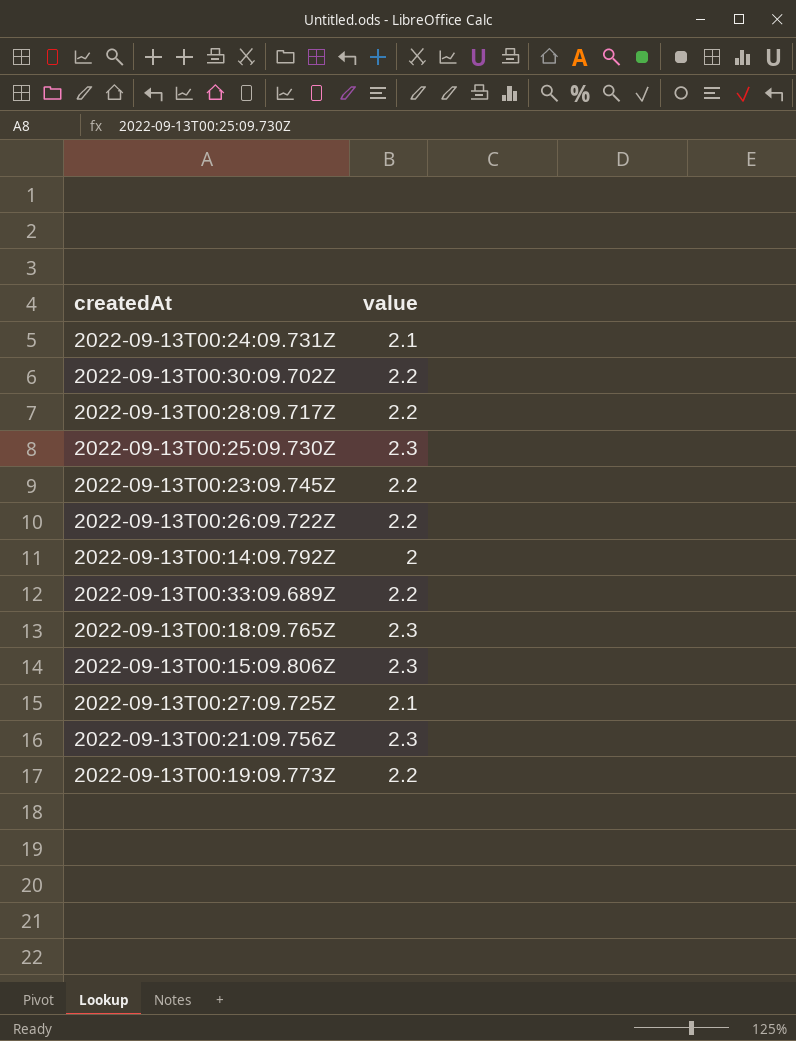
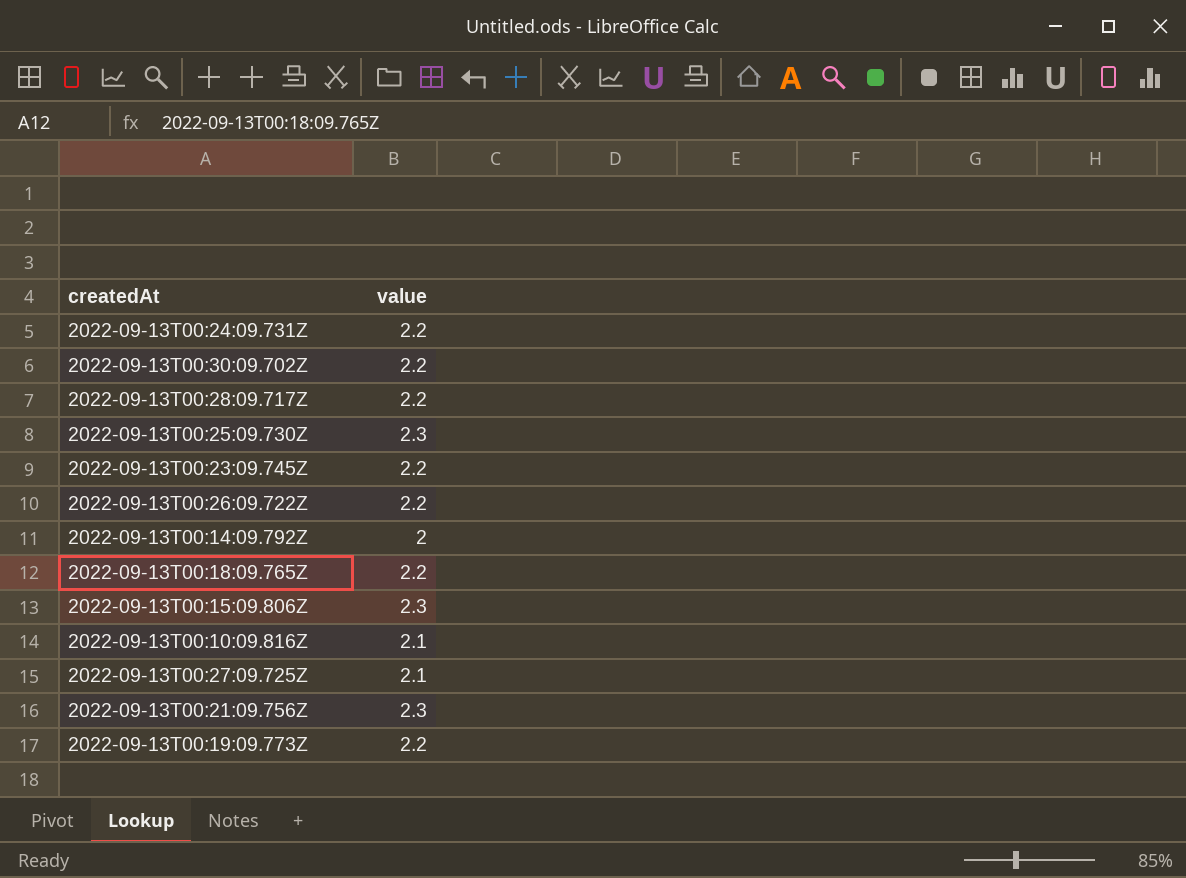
row 2022-09-13T00:33:09.689Z: 2.2 -> none
2022-09-13T00:24:09.731Z | value: 2.1 -> 2.2
2022-09-13T00:18:09.765Z | value: 2.3 -> 2.2
row 2022-09-13T00:10:09.816Z: none -> 2.1

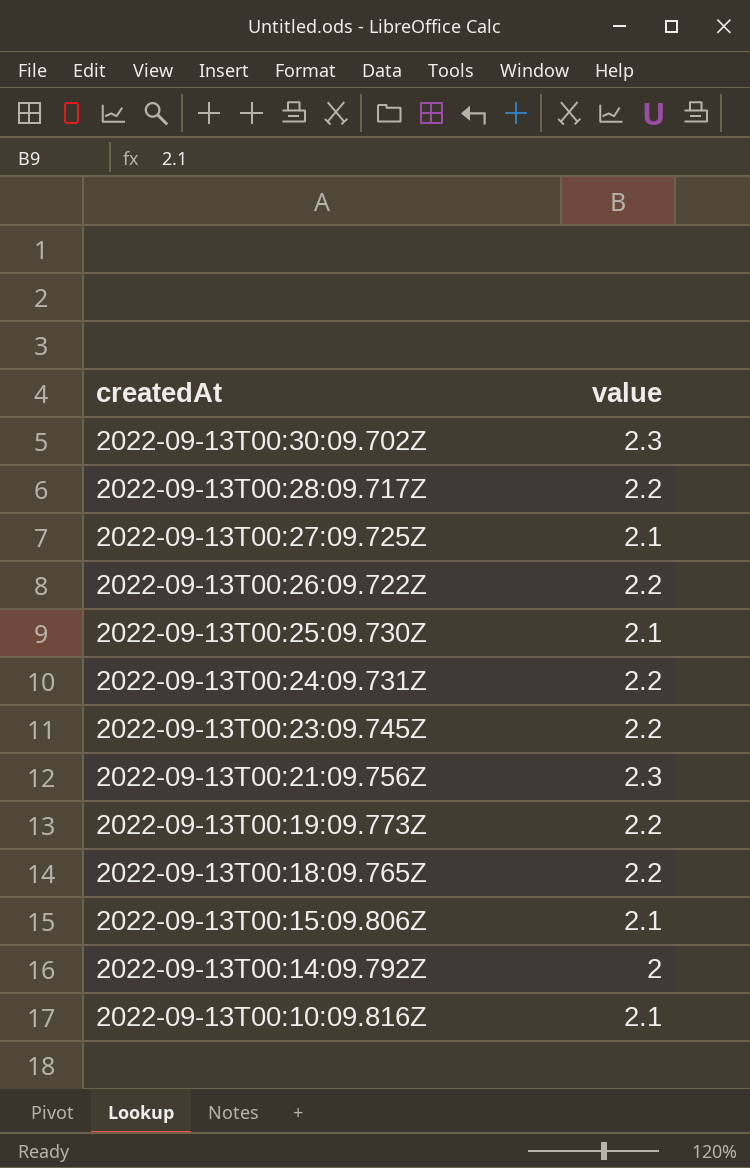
row order: none -> createdAt descending
2022-09-13T00:30:09.702Z | value: 2.2 -> 2.3
2022-09-13T00:25:09.730Z | value: 2.3 -> 2.1
2022-09-13T00:15:09.806Z | value: 2.3 -> 2.1

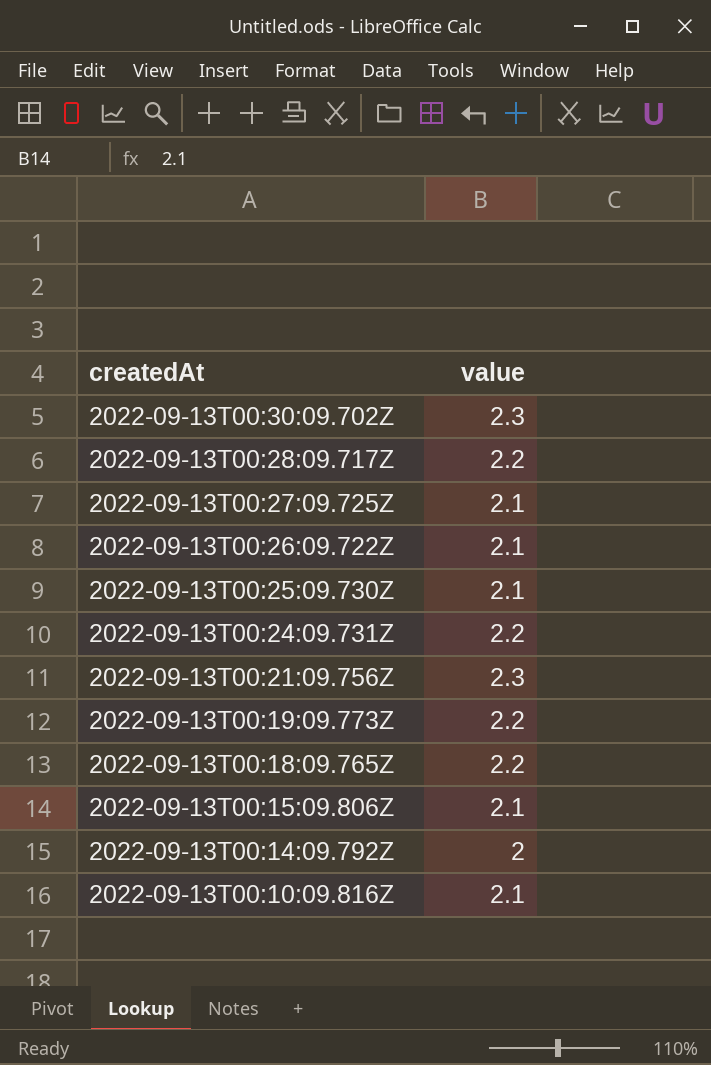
row 2022-09-13T00:23:09.745Z: 2.2 -> none
2022-09-13T00:26:09.722Z | value: 2.2 -> 2.1

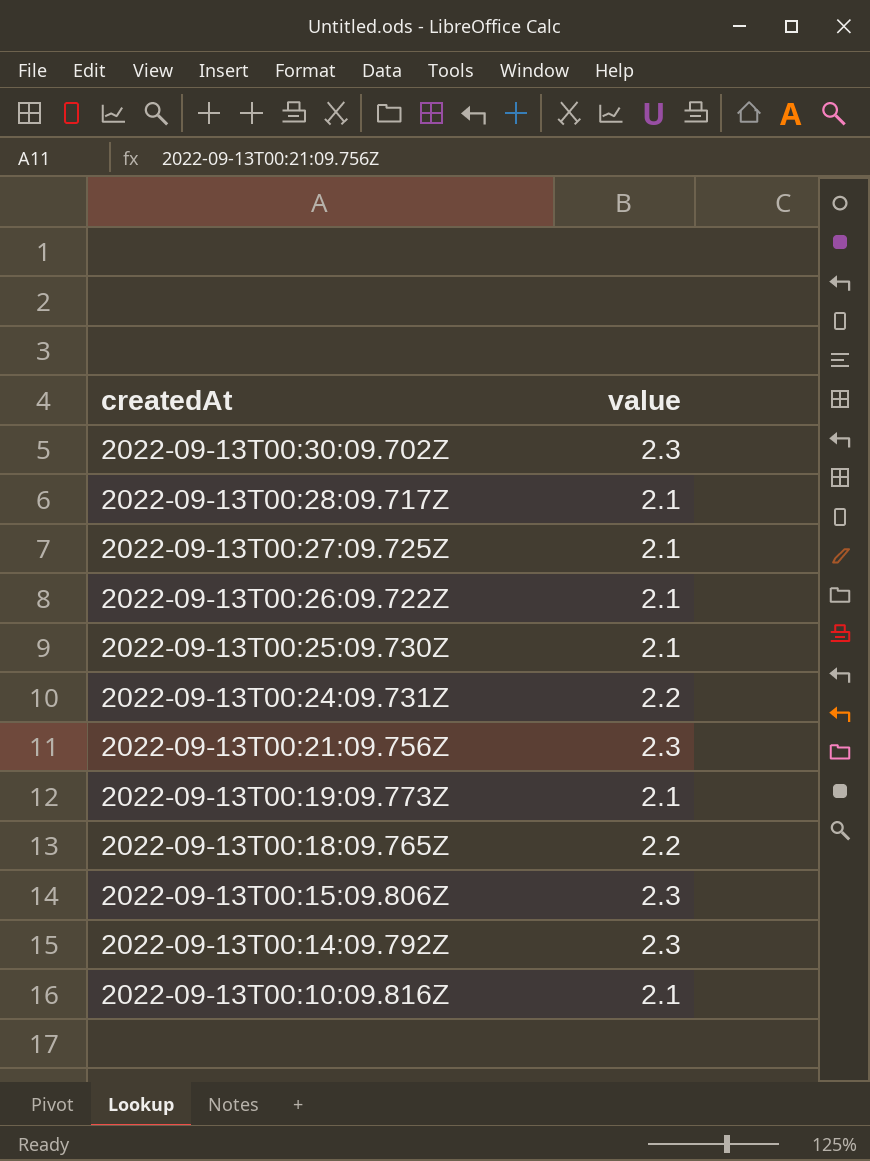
2022-09-13T00:28:09.717Z | value: 2.2 -> 2.1
2022-09-13T00:19:09.773Z | value: 2.2 -> 2.1
2022-09-13T00:15:09.806Z | value: 2.1 -> 2.3
2022-09-13T00:14:09.792Z | value: 2 -> 2.3

